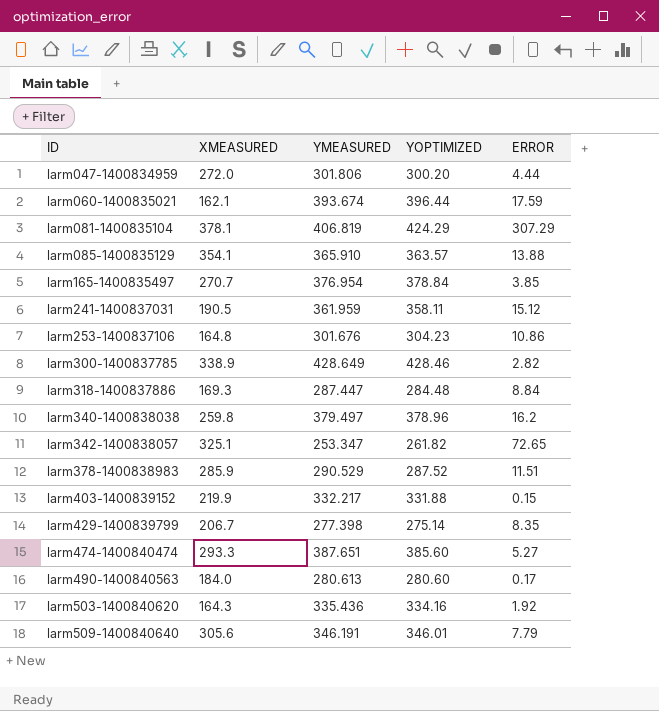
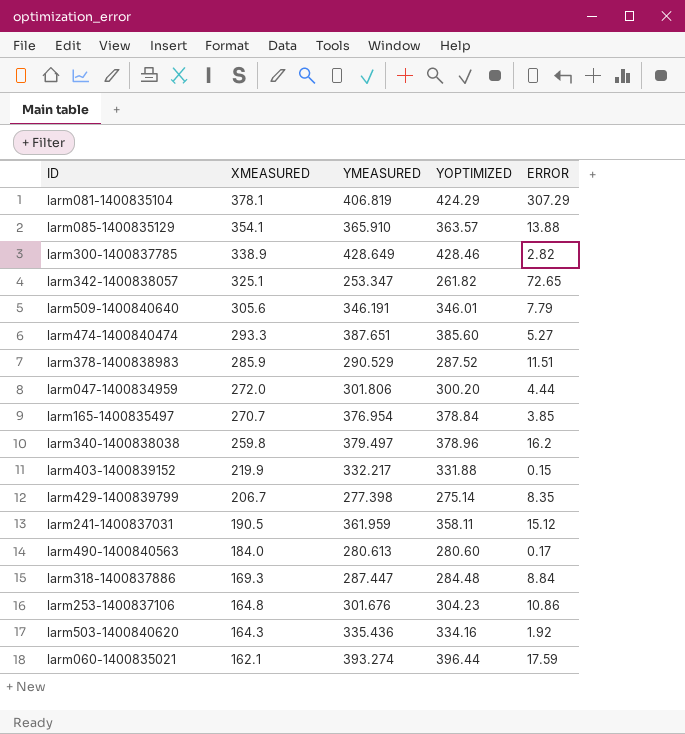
row order: ID ascending -> XMEASURED descending
larm060-1400835021 | YMEASURED: 393.674 -> 393.274

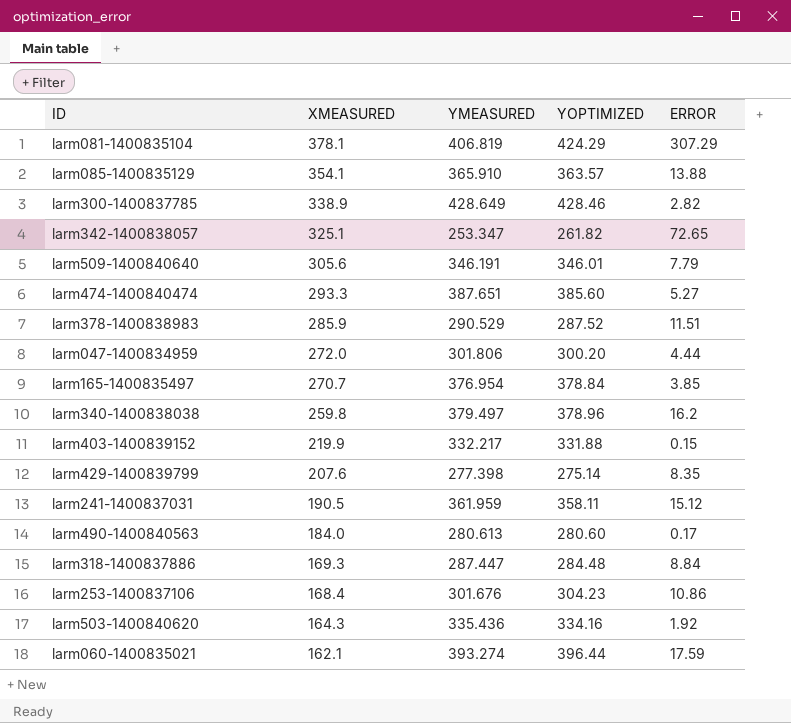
larm429-1400839799 | XMEASURED: 206.7 -> 207.6
larm253-1400837106 | XMEASURED: 164.8 -> 168.4

